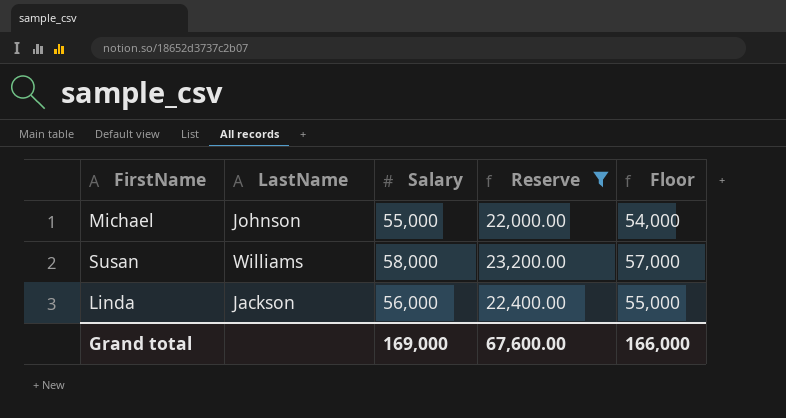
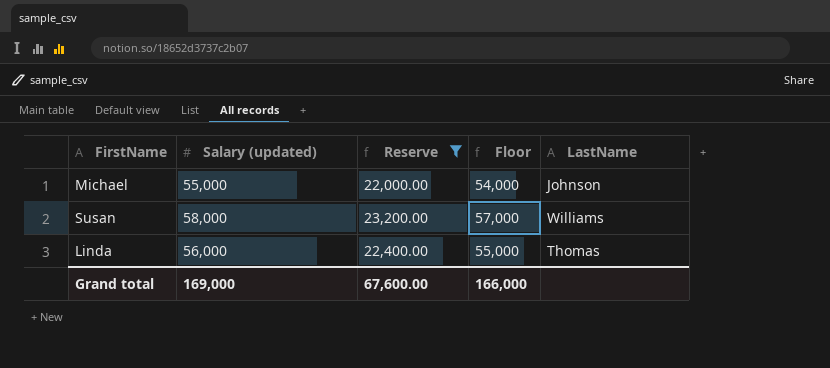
column name: Salary -> Salary (updated)
column LastName | position: 2 -> 5
Linda | LastName: Jackson -> Thomas

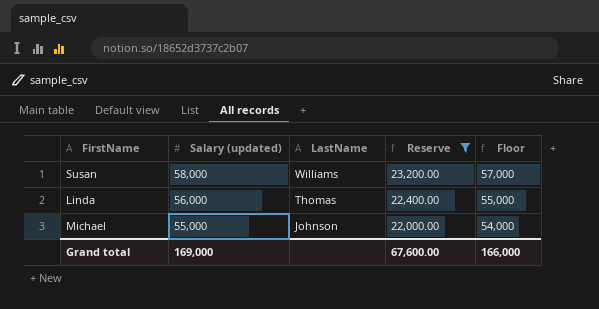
row order: none -> Salary (updated) descending
column LastName | position: 5 -> 3

